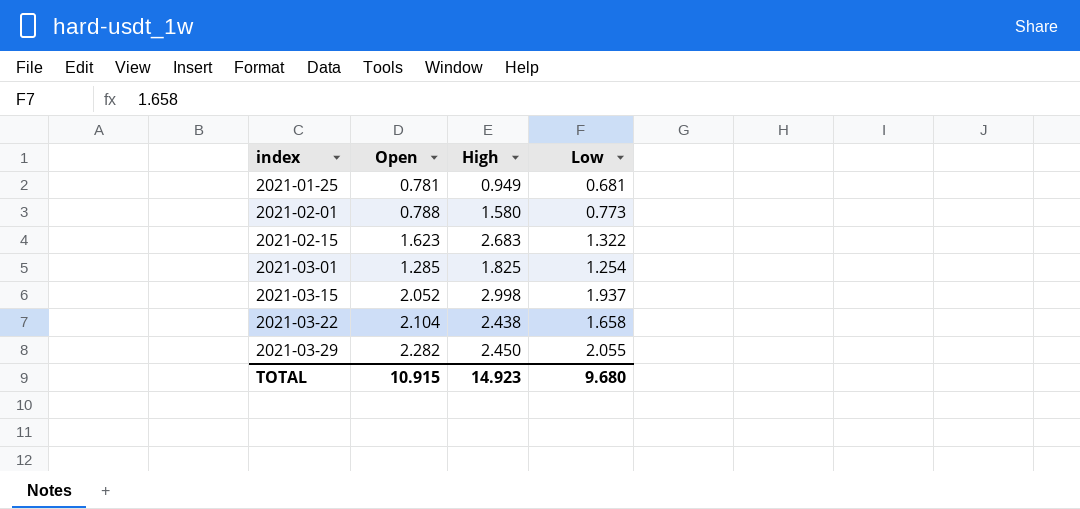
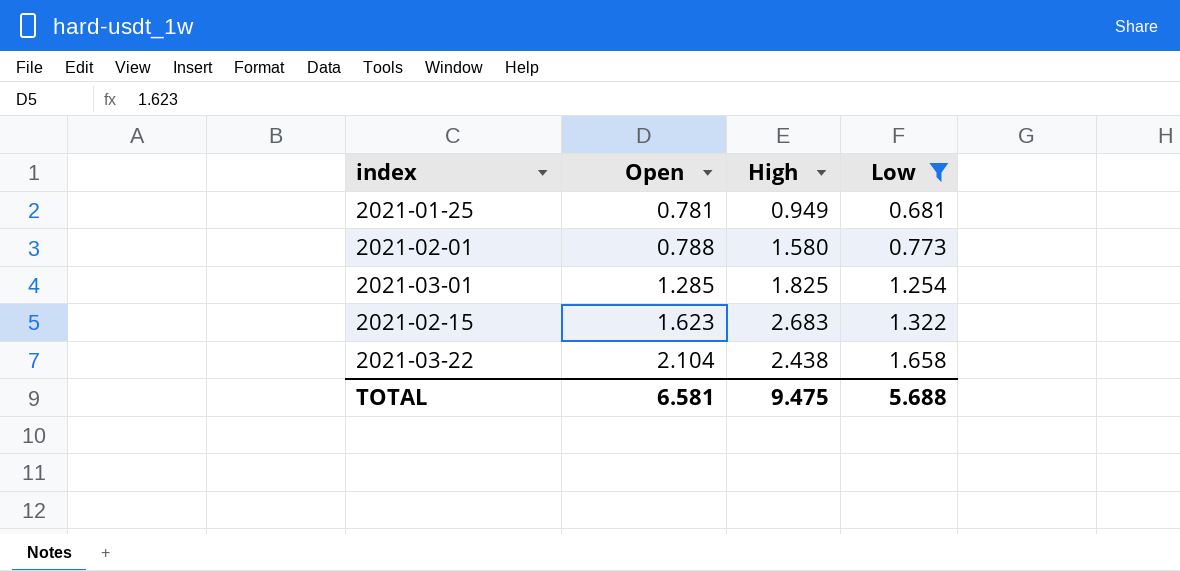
filter: none -> Low <= 1.658
row order: index ascending -> Open ascending
TOTAL | Open: 10.915 -> 6.581
TOTAL | High: 14.923 -> 9.475
TOTAL | Low: 9.680 -> 5.688

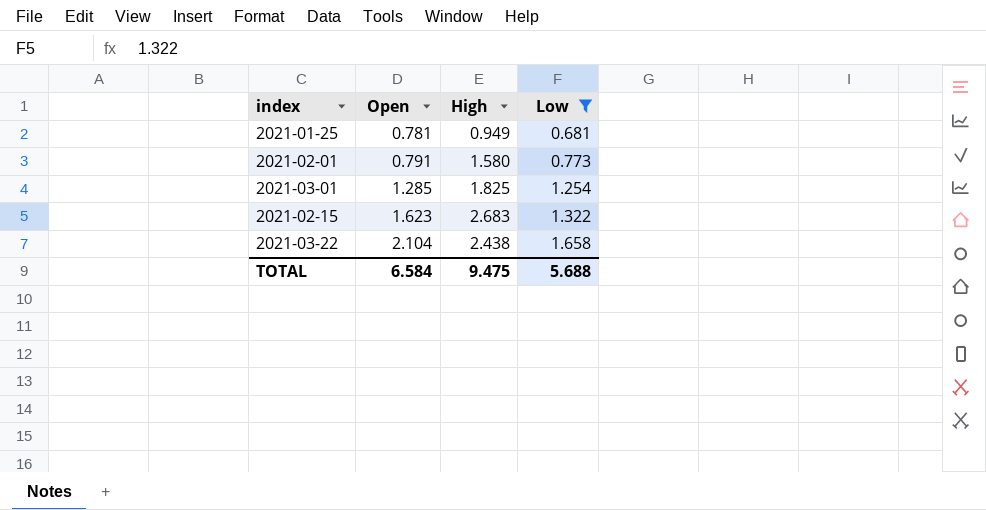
2021-02-01 | Open: 0.788 -> 0.791
TOTAL | Open: 6.581 -> 6.584

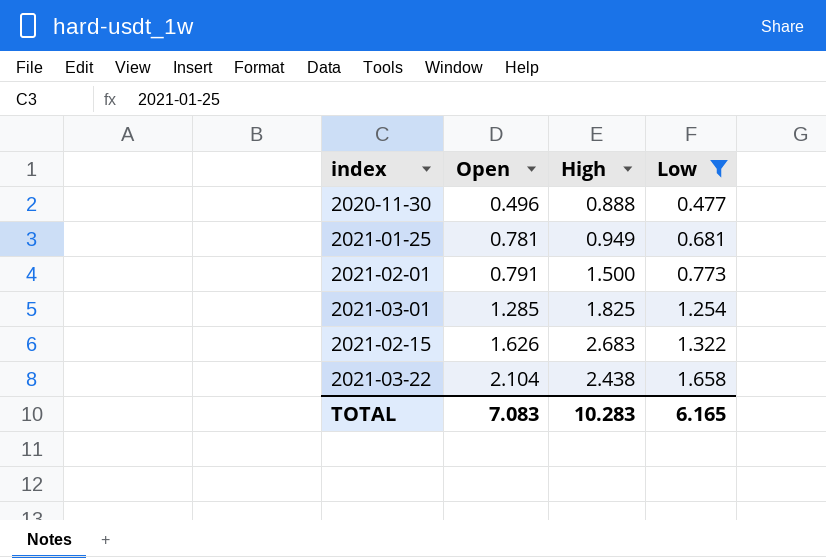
row 2020-11-30: none -> 0.496 | 0.888 | 0.477
2021-02-01 | High: 1.580 -> 1.500
2021-02-15 | Open: 1.623 -> 1.626
TOTAL | Open: 6.584 -> 7.083
TOTAL | High: 9.475 -> 10.283
TOTAL | Low: 5.688 -> 6.165

